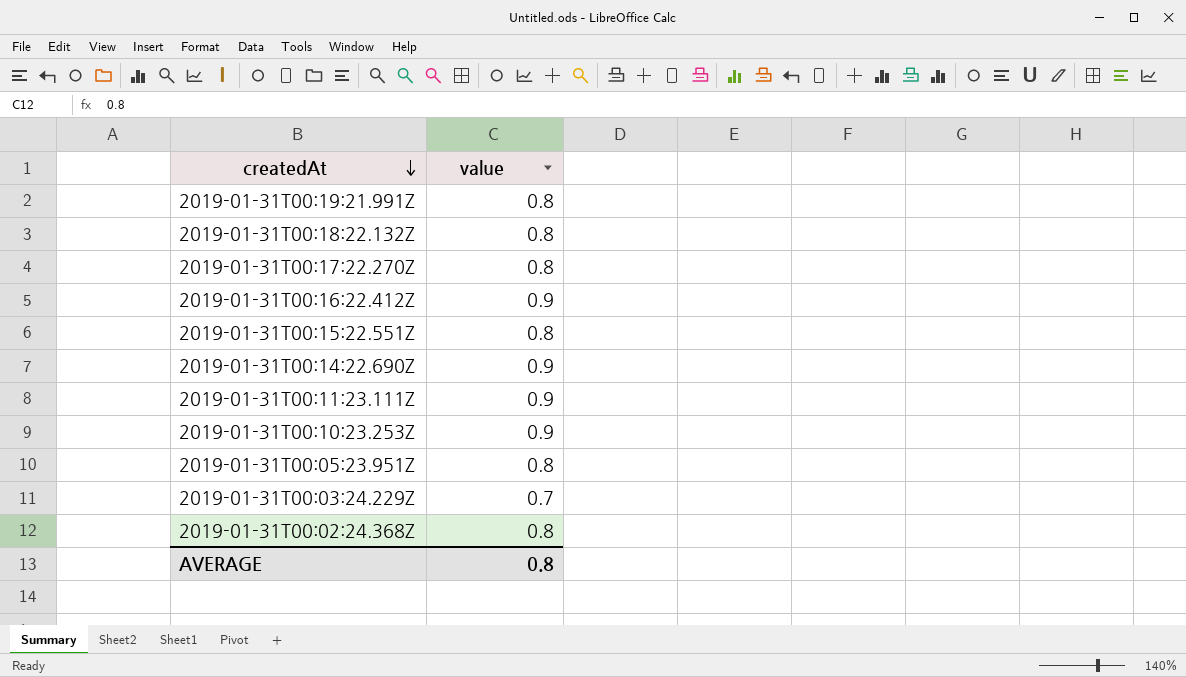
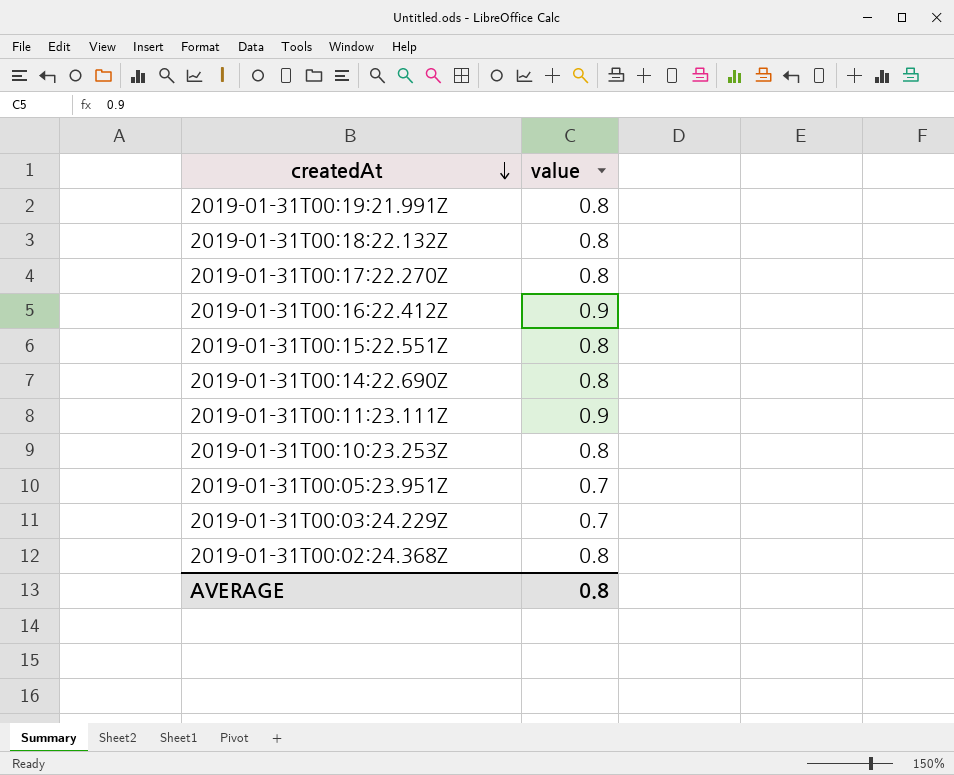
2019-01-31T00:14:22.690Z | value: 0.9 -> 0.8
2019-01-31T00:10:23.253Z | value: 0.9 -> 0.8
2019-01-31T00:05:23.951Z | value: 0.8 -> 0.7

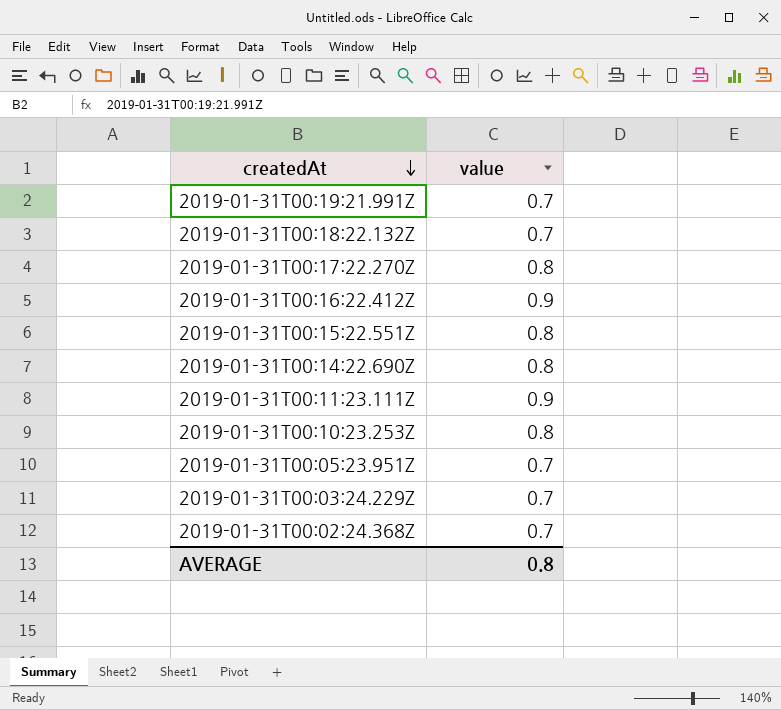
2019-01-31T00:19:21.991Z | value: 0.8 -> 0.7
2019-01-31T00:18:22.132Z | value: 0.8 -> 0.7
2019-01-31T00:02:24.368Z | value: 0.8 -> 0.7

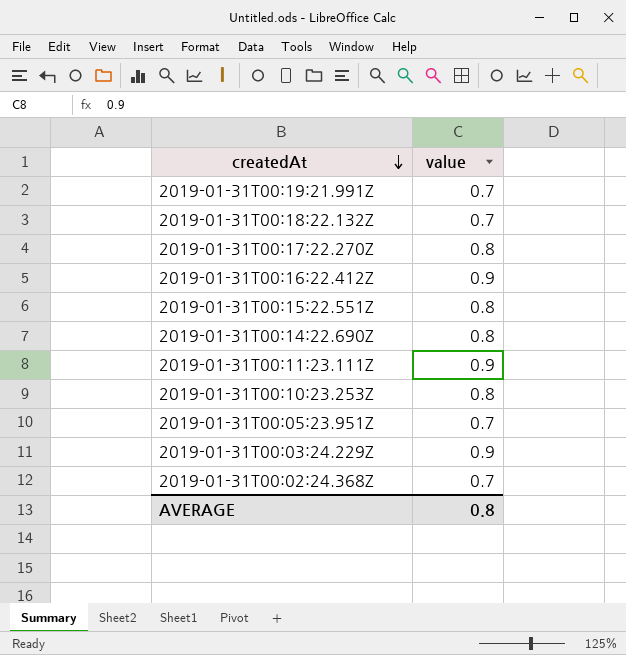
2019-01-31T00:03:24.229Z | value: 0.7 -> 0.9

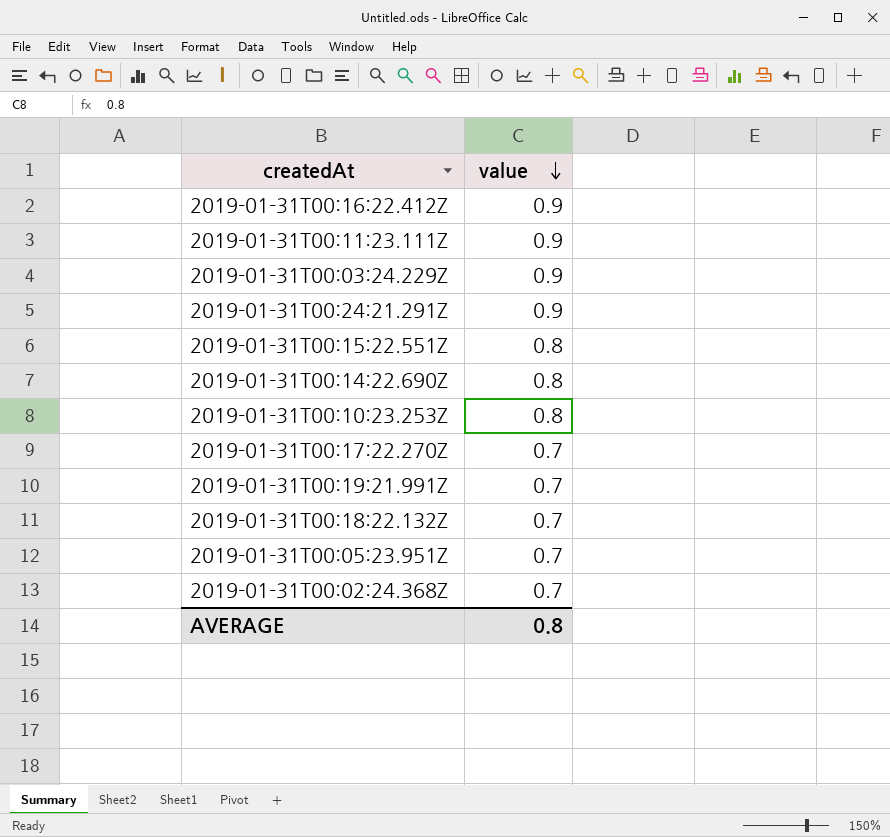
row order: createdAt descending -> value descending
row 2019-01-31T00:24:21.291Z: none -> 0.9
2019-01-31T00:17:22.270Z | value: 0.8 -> 0.7

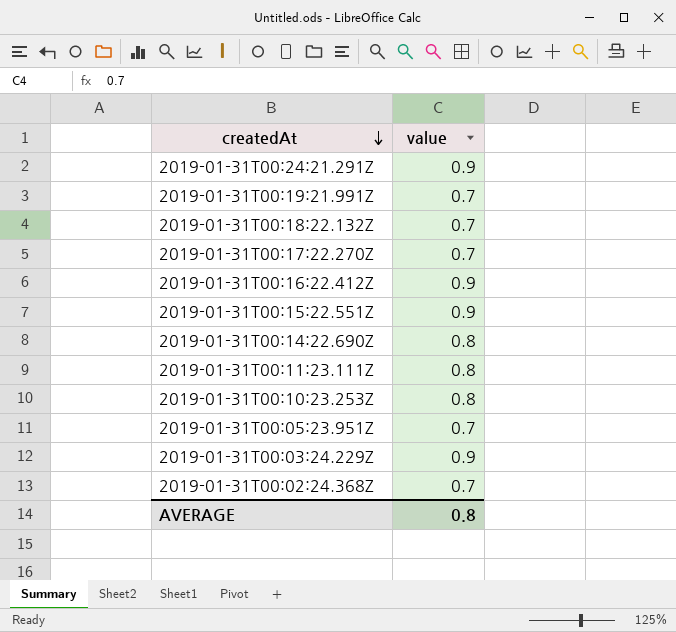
row order: value descending -> createdAt descending
2019-01-31T00:15:22.551Z | value: 0.8 -> 0.9
2019-01-31T00:11:23.111Z | value: 0.9 -> 0.8

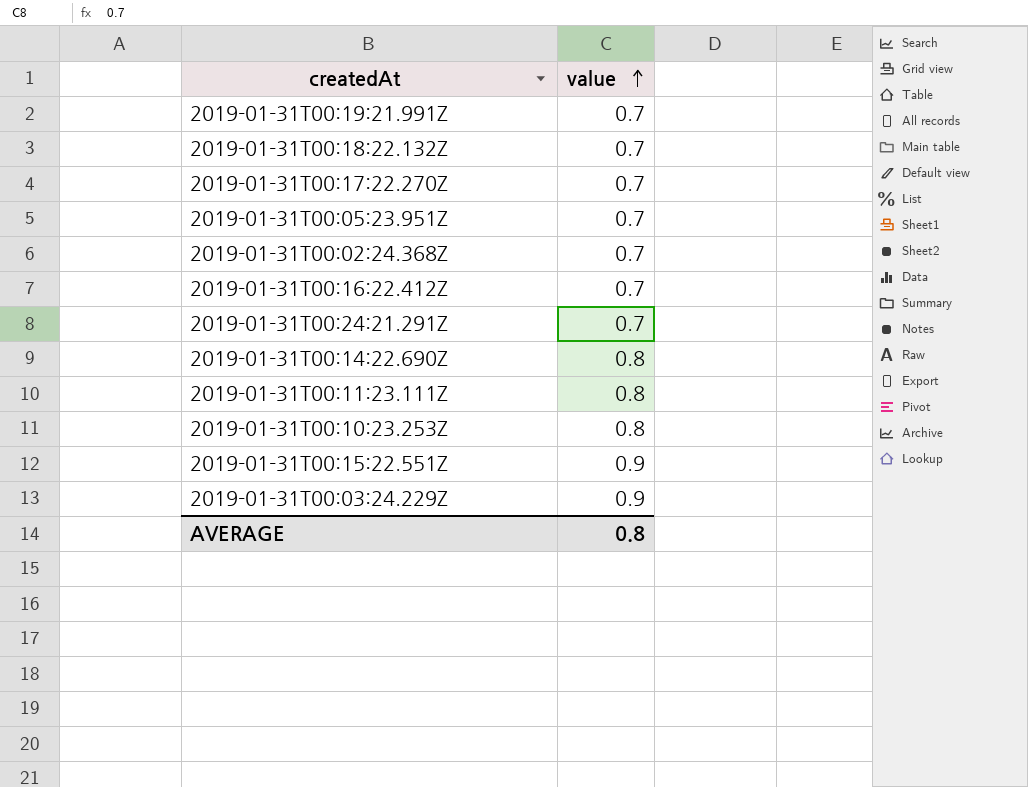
row order: createdAt descending -> value ascending
2019-01-31T00:16:22.412Z | value: 0.9 -> 0.7
2019-01-31T00:24:21.291Z | value: 0.9 -> 0.7

